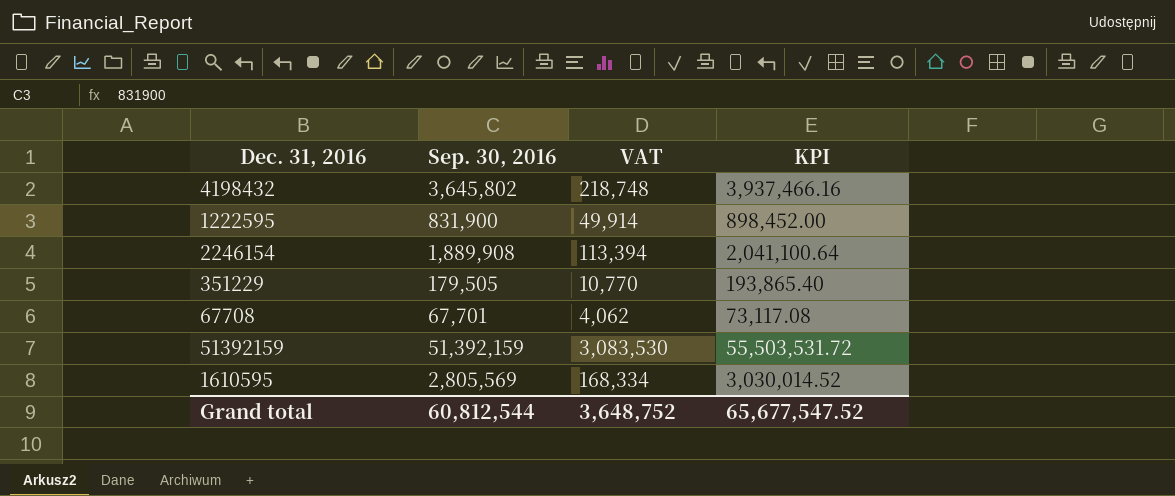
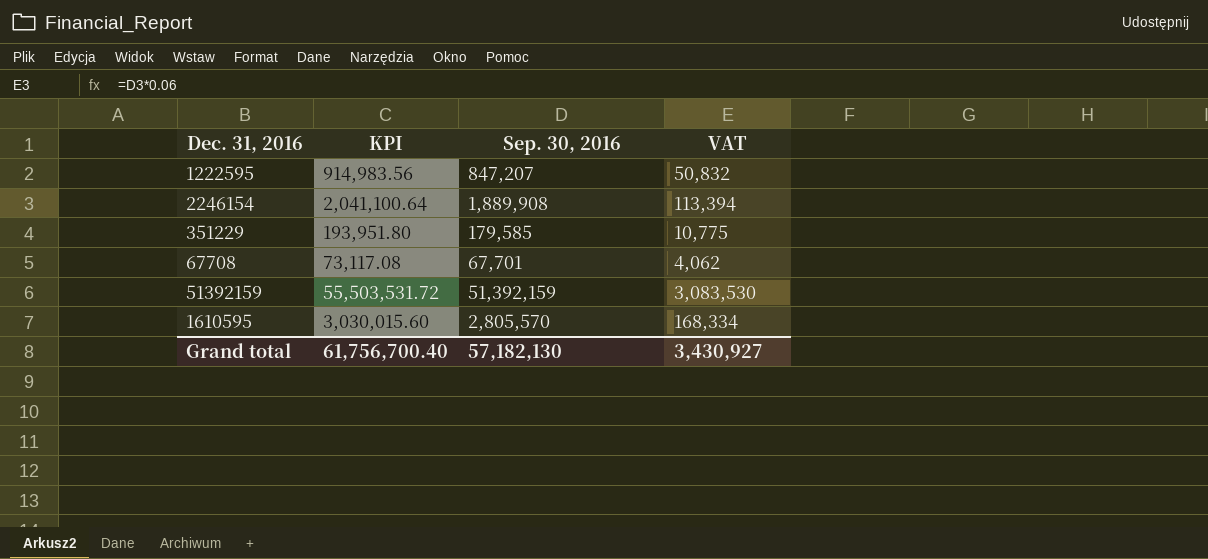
column KPI | position: 4 -> 2
row 4198432: 3,645,802 | 218,748 | 3,937,466.16 -> none
1222595 | KPI: 898,452.00 -> 914,983.56
1222595 | Sep. 30, 2016: 831,900 -> 847,207
1222595 | VAT: 49,914 -> 50,832
351229 | KPI: 193,865.40 -> 193,951.80
351229 | Sep. 30, 2016: 179,505 -> 179,585
351229 | VAT: 10,770 -> 10,775
1610595 | KPI: 3,030,014.52 -> 3,030,015.60
1610595 | Sep. 30, 2016: 2,805,569 -> 2,805,570
Grand total | KPI: 65,677,547.52 -> 61,756,700.40
Grand total | Sep. 30, 2016: 60,812,544 -> 57,182,130
Grand total | VAT: 3,648,752 -> 3,430,927

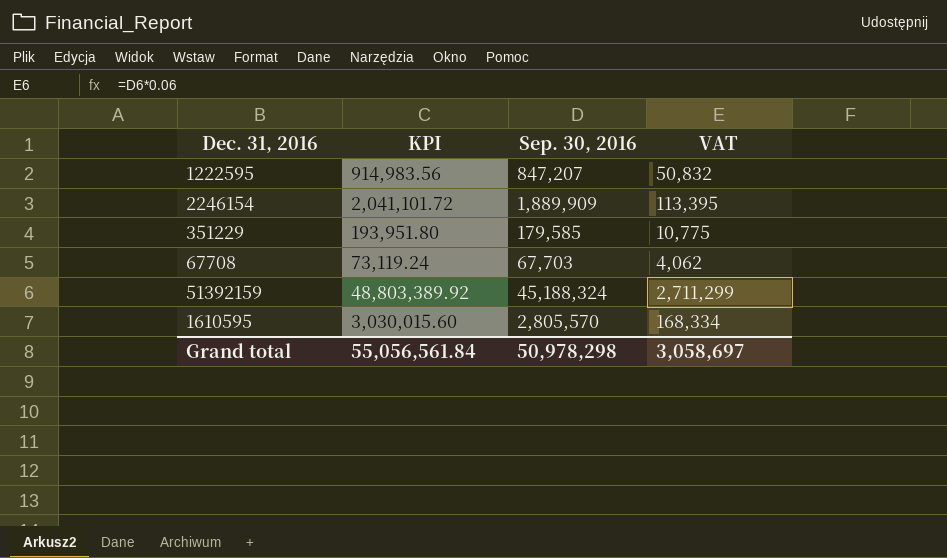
2246154 | KPI: 2,041,100.64 -> 2,041,101.72
2246154 | Sep. 30, 2016: 1,889,908 -> 1,889,909
2246154 | VAT: 113,394 -> 113,395
67708 | KPI: 73,117.08 -> 73,119.24
67708 | Sep. 30, 2016: 67,701 -> 67,703
51392159 | KPI: 55,503,531.72 -> 48,803,389.92
51392159 | Sep. 30, 2016: 51,392,159 -> 45,188,324
51392159 | VAT: 3,083,530 -> 2,711,299
Grand total | KPI: 61,756,700.40 -> 55,056,561.84
Grand total | Sep. 30, 2016: 57,182,130 -> 50,978,298
Grand total | VAT: 3,430,927 -> 3,058,697

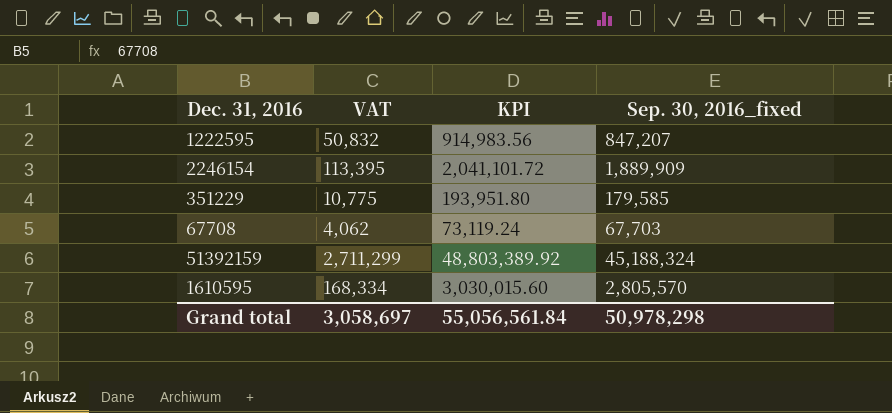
column VAT | position: 4 -> 2
column name: Sep. 30, 2016 -> Sep. 30, 2016_fixed

